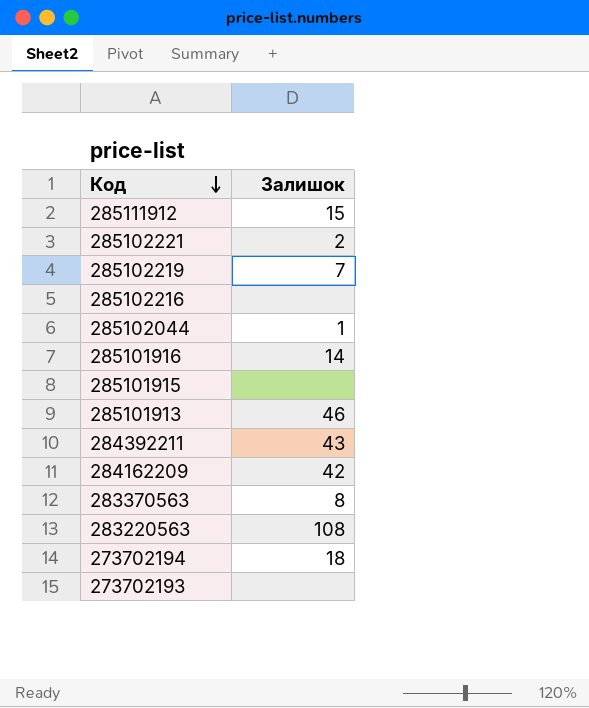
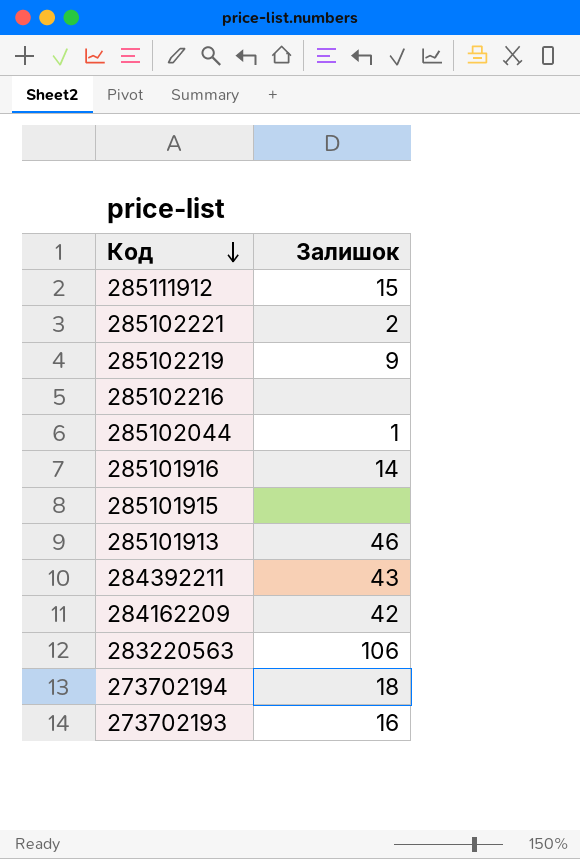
row 283370563: 8 -> none
285102219 | Залишок: 7 -> 9
283220563 | Залишок: 108 -> 106
273702193 | Залишок: none -> 16

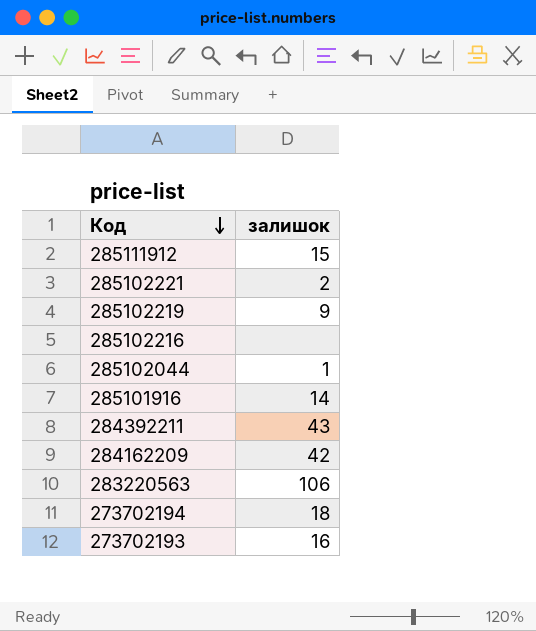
column name: Залишок -> залишок
row 285101915: none -> none
row 285101913: 46 -> none

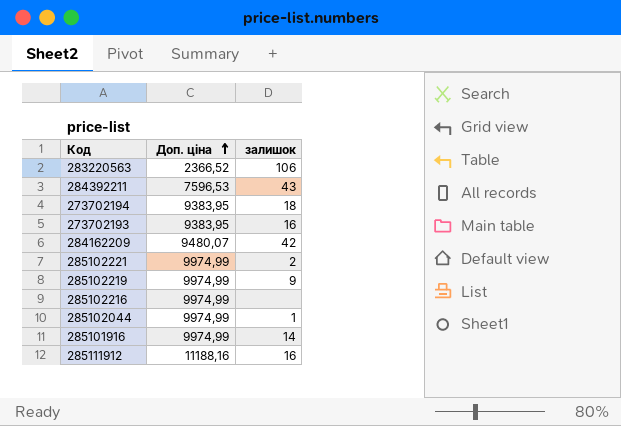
row order: Код descending -> Доп. ціна ascending
column Доп. ціна | position: none -> 2
285111912 | залишок: 15 -> 16

